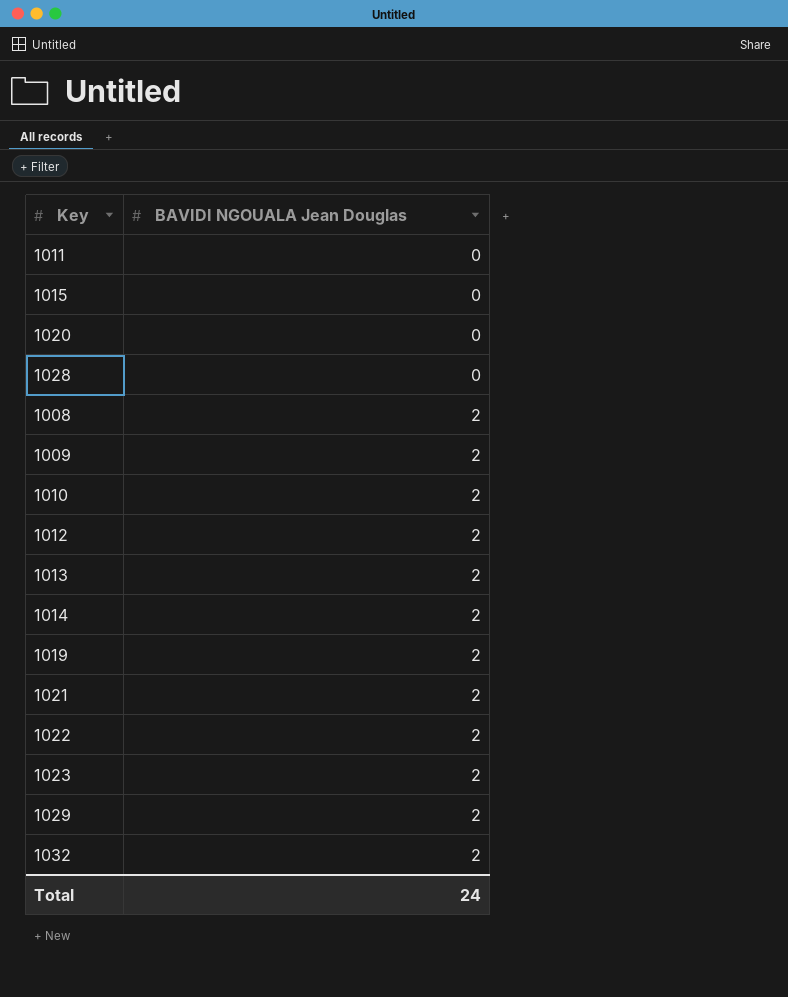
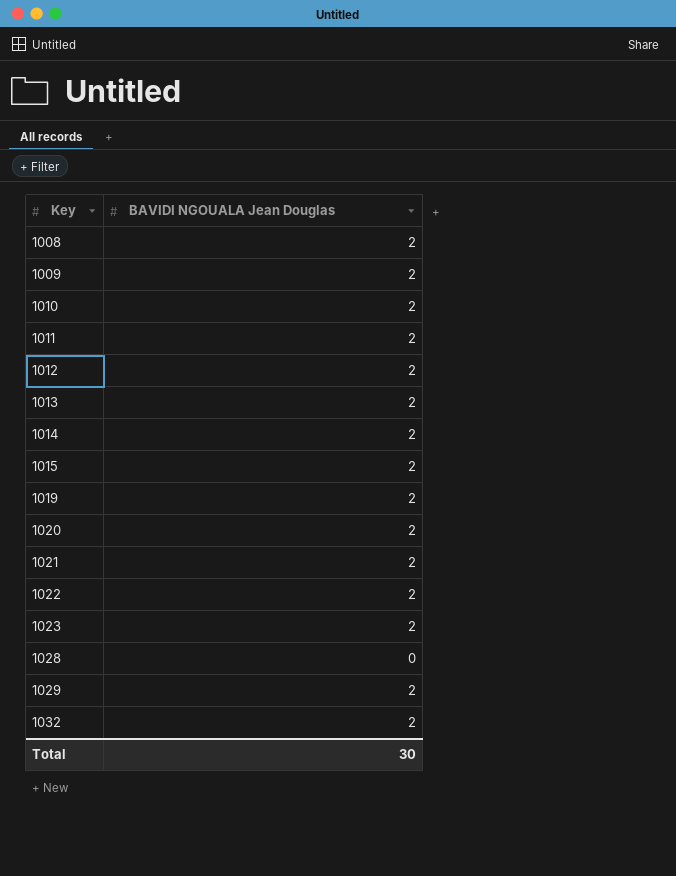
row order: BAVIDI NGOUALA Jean Douglas ascending -> Key ascending
1011 | BAVIDI NGOUALA Jean Douglas: 0 -> 2
1015 | BAVIDI NGOUALA Jean Douglas: 0 -> 2
1020 | BAVIDI NGOUALA Jean Douglas: 0 -> 2
Total | BAVIDI NGOUALA Jean Douglas: 24 -> 30

